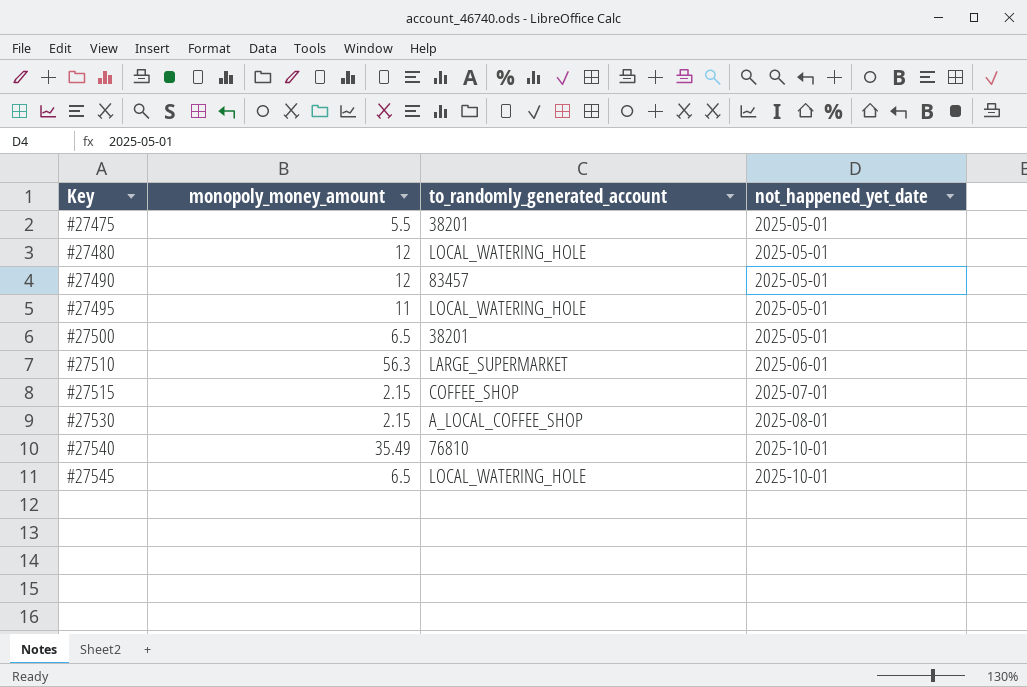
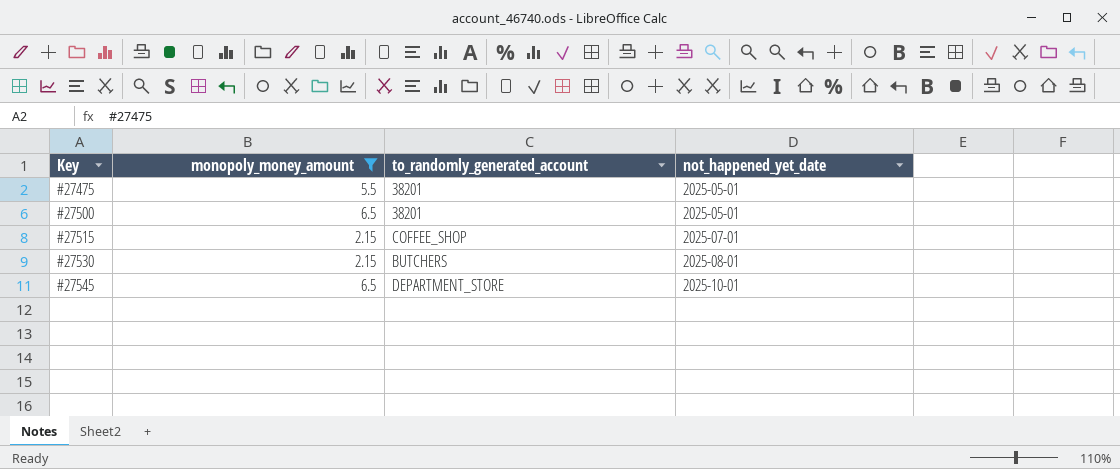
filter: none -> monopoly_money_amount <= 6.5
#27530 | to_randomly_generated_account: A_LOCAL_COFFEE_SHOP -> BUTCHERS
#27545 | to_randomly_generated_account: LOCAL_WATERING_HOLE -> DEPARTMENT_STORE

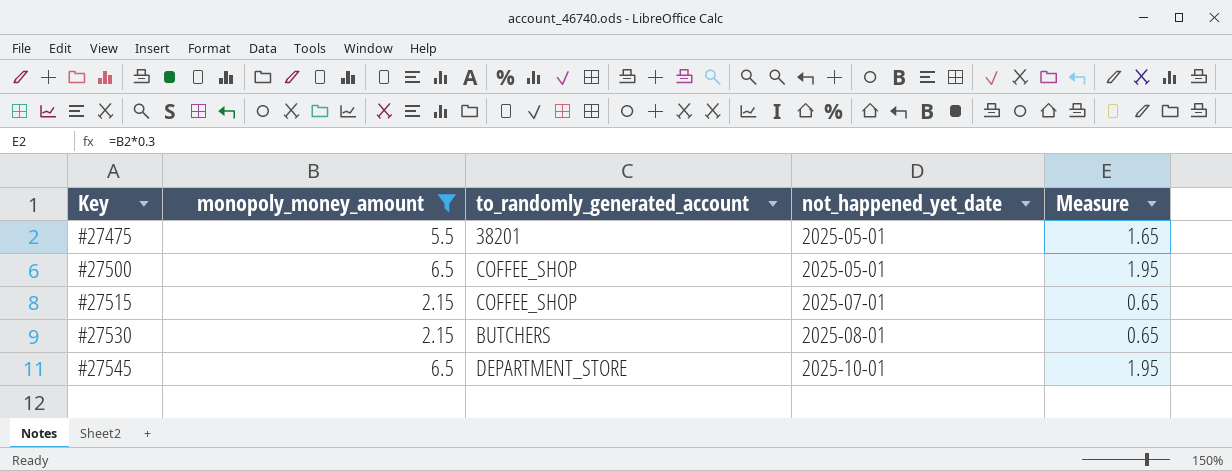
column Measure | formula: none -> [monopoly_money_amount] * 0.3
#27500 | to_randomly_generated_account: 38201 -> COFFEE_SHOP

